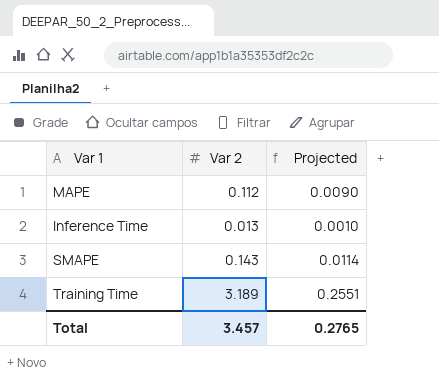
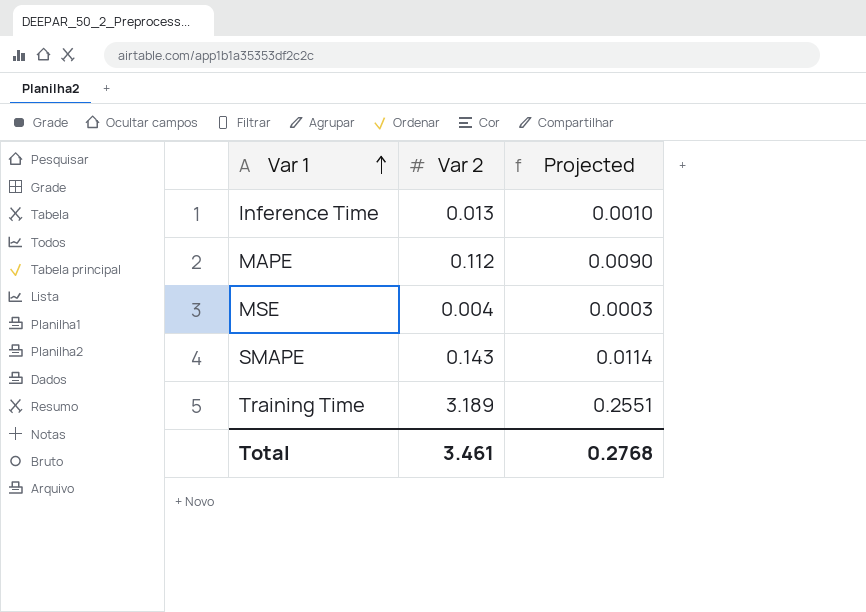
row order: none -> Var 1 ascending
row MSE: none -> 0.004 | 0.0003
Total | Var 2: 3.457 -> 3.461
Total | Projected: 0.2765 -> 0.2768

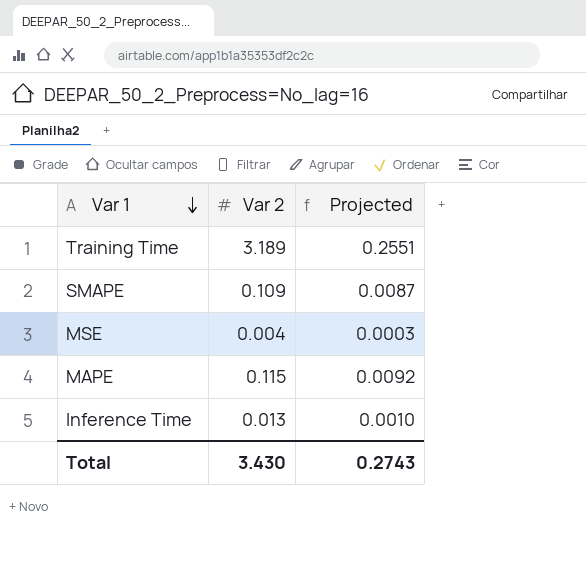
row order: Var 1 ascending -> Var 1 descending
SMAPE | Var 2: 0.143 -> 0.109
SMAPE | Projected: 0.0114 -> 0.0087
MAPE | Var 2: 0.112 -> 0.115
MAPE | Projected: 0.0090 -> 0.0092
Total | Var 2: 3.461 -> 3.430
Total | Projected: 0.2768 -> 0.2743

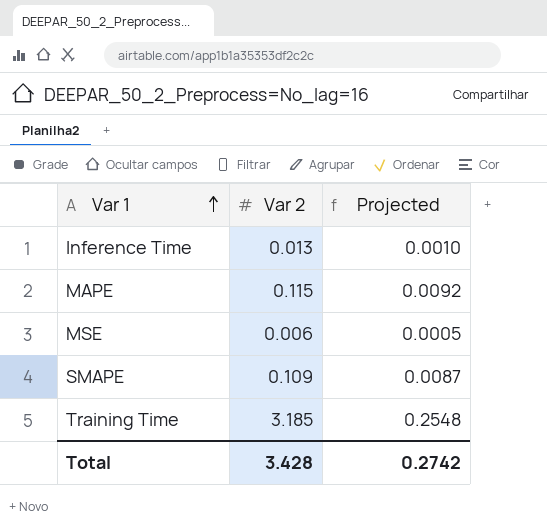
row order: Var 1 descending -> Var 1 ascending
MSE | Var 2: 0.004 -> 0.006
MSE | Projected: 0.0003 -> 0.0005
Training Time | Var 2: 3.189 -> 3.185
Training Time | Projected: 0.2551 -> 0.2548
Total | Var 2: 3.430 -> 3.428
Total | Projected: 0.2743 -> 0.2742

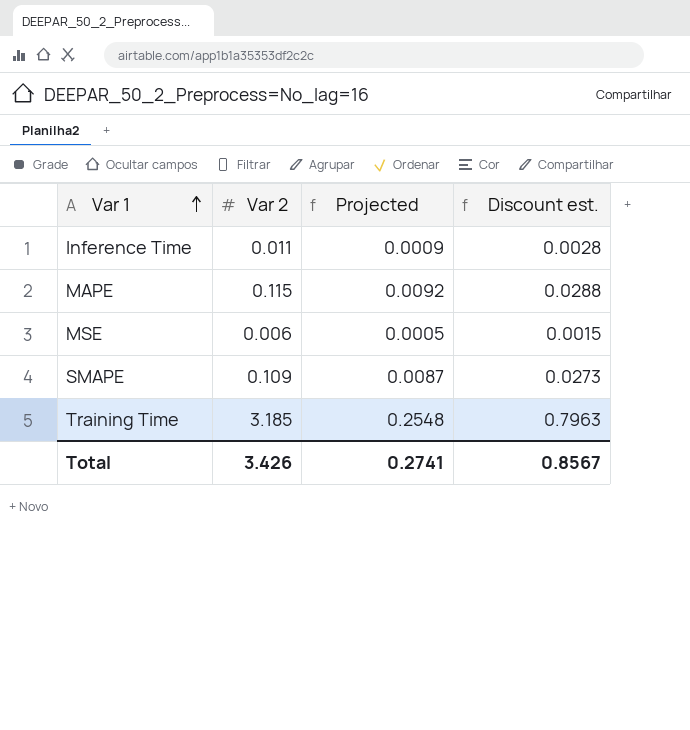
column Discount est. | formula: none -> [Var 2] * 0.25
Inference Time | Var 2: 0.013 -> 0.011
Inference Time | Projected: 0.0010 -> 0.0009
Total | Var 2: 3.428 -> 3.426
Total | Projected: 0.2742 -> 0.2741

